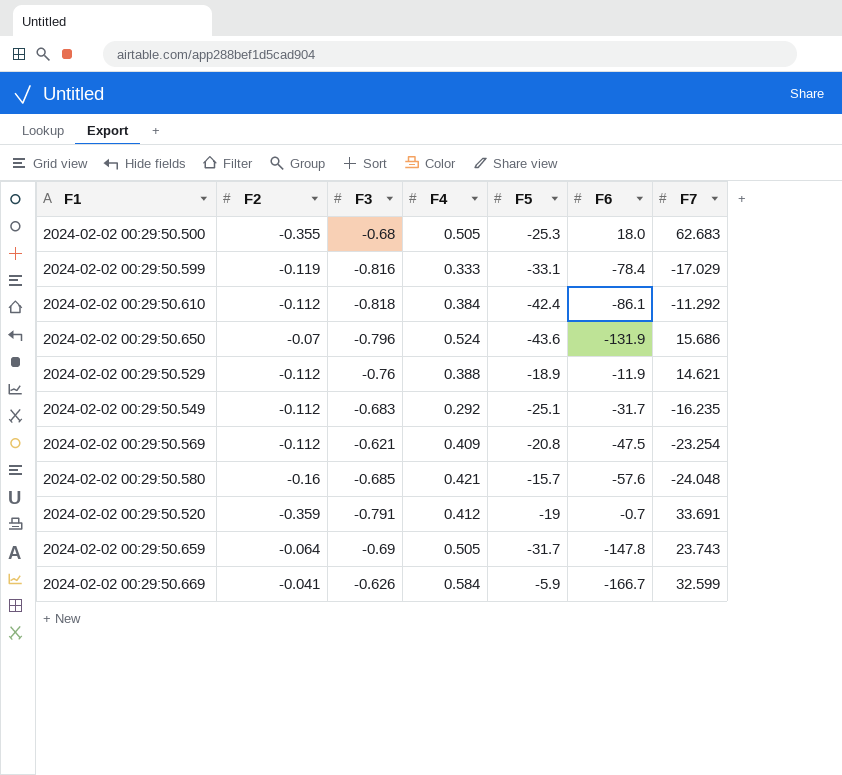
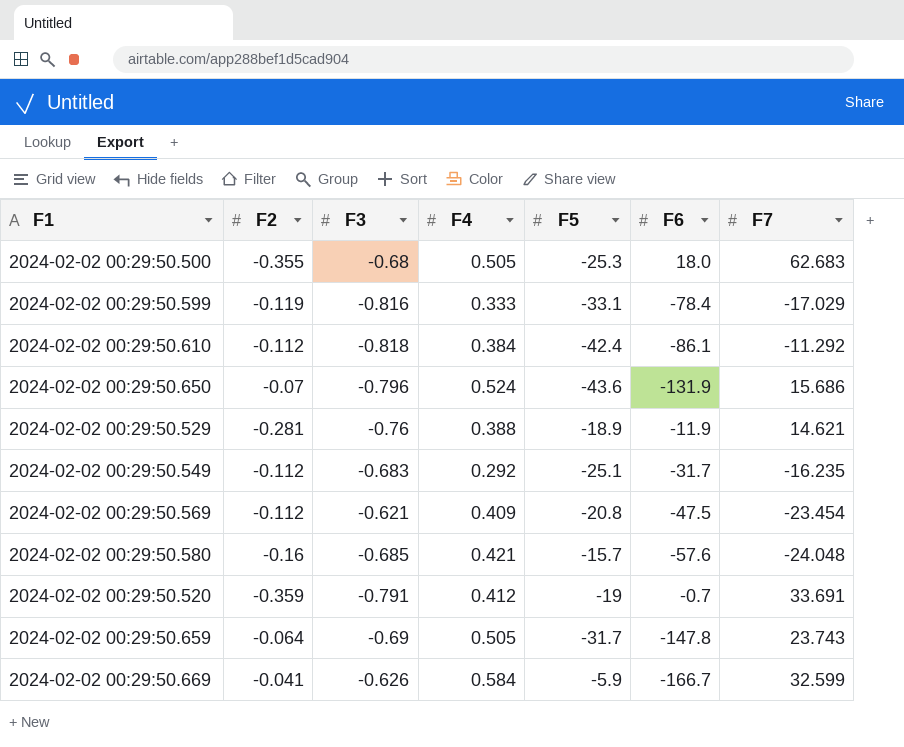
2024-02-02 00:29:50.529 | F2: -0.112 -> -0.281
2024-02-02 00:29:50.569 | F7: -23.254 -> -23.454

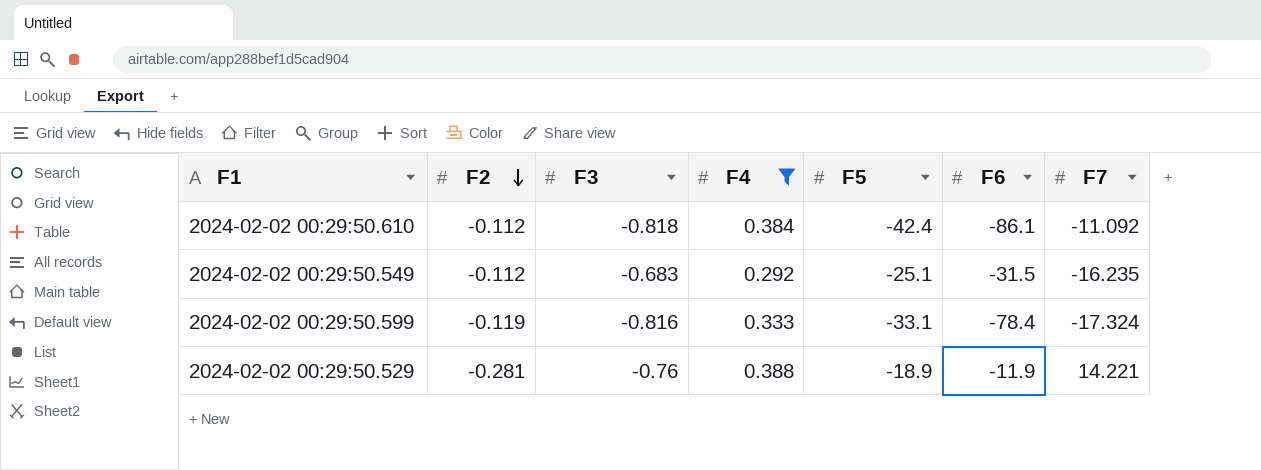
filter: none -> F4 <= 0.388
row order: none -> F2 descending
2024-02-02 00:29:50.610 | F7: -11.292 -> -11.092
2024-02-02 00:29:50.549 | F6: -31.7 -> -31.5
2024-02-02 00:29:50.599 | F7: -17.029 -> -17.324
2024-02-02 00:29:50.529 | F7: 14.621 -> 14.221

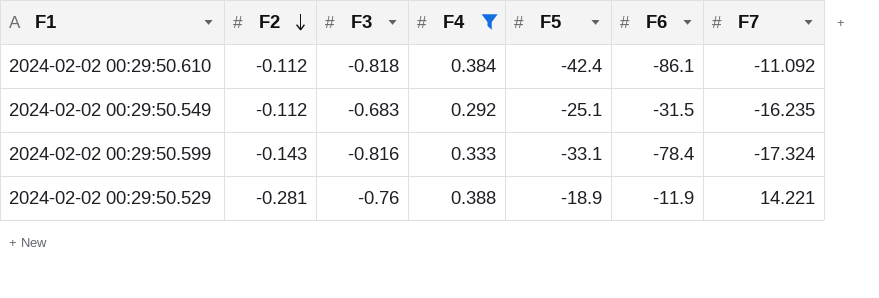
2024-02-02 00:29:50.599 | F2: -0.119 -> -0.143

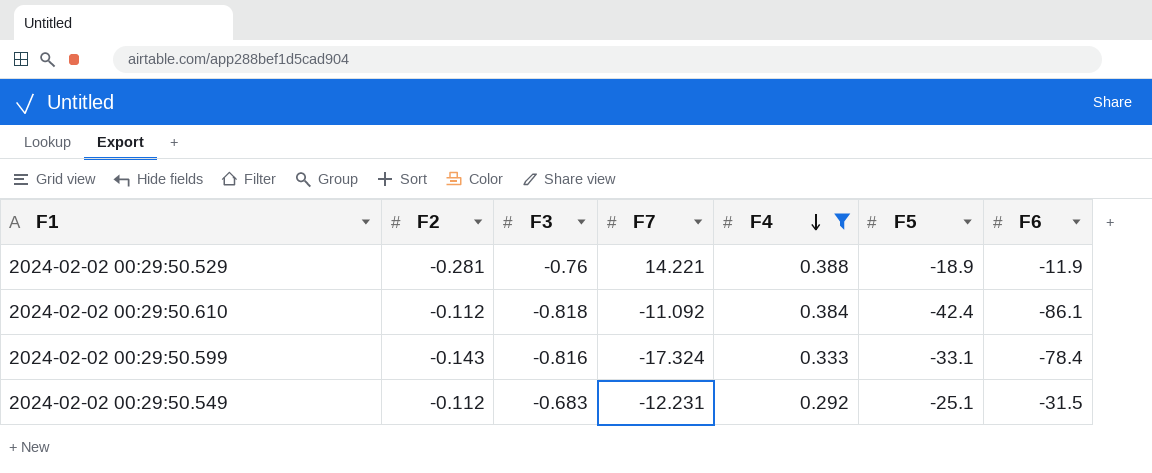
row order: F2 descending -> F4 descending
column F7 | position: 7 -> 4
2024-02-02 00:29:50.549 | F7: -16.235 -> -12.231

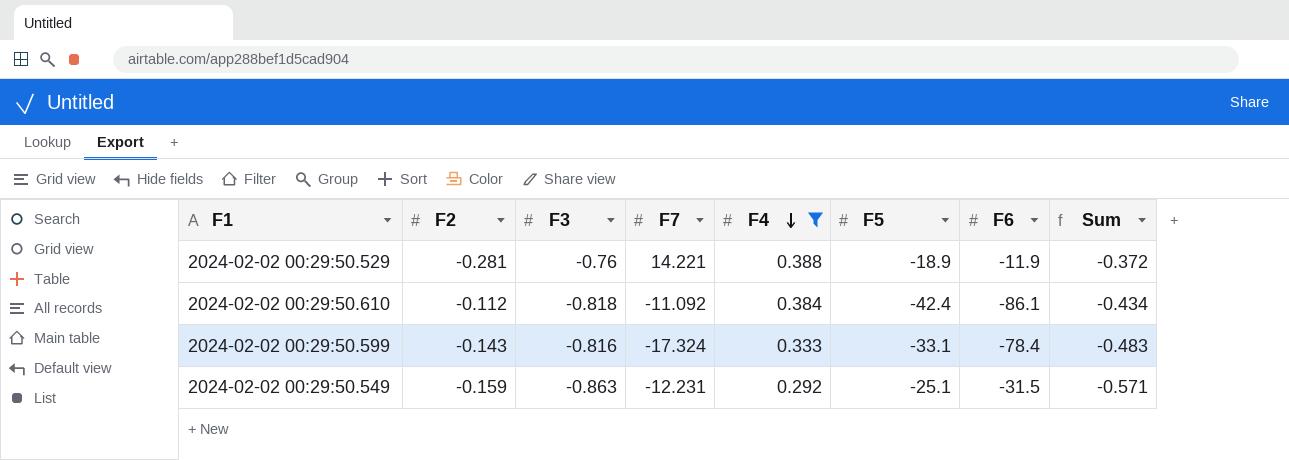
column Sum | formula: none -> [F3] + [F4]
2024-02-02 00:29:50.549 | F2: -0.112 -> -0.159
2024-02-02 00:29:50.549 | F3: -0.683 -> -0.863

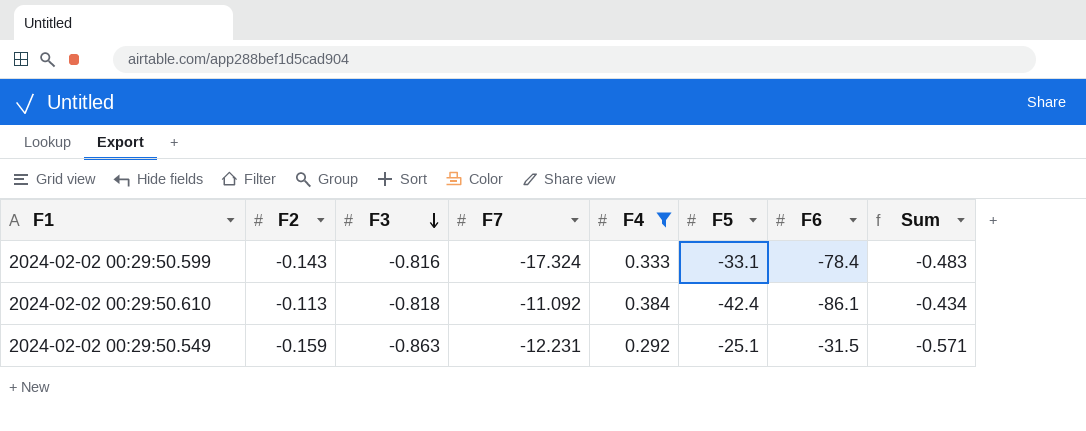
row order: F4 descending -> F3 descending
row 2024-02-02 00:29:50.529: -0.281 | -0.76 | 14.221 | 0.388 | -18.9 | -11.9 | -0.372 -> none
2024-02-02 00:29:50.610 | F2: -0.112 -> -0.113

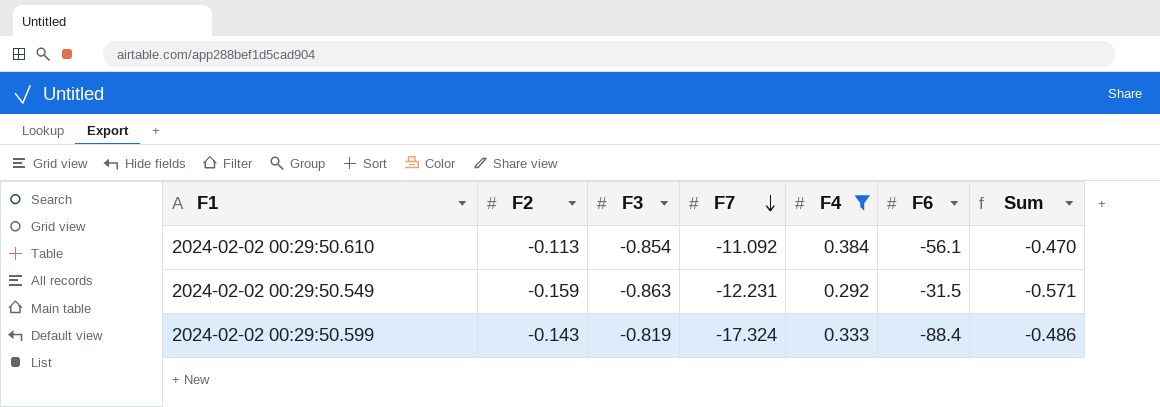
row order: F3 descending -> F7 descending
column F5 | position: 6 -> none
2024-02-02 00:29:50.610 | F3: -0.818 -> -0.854
2024-02-02 00:29:50.610 | F6: -86.1 -> -56.1
2024-02-02 00:29:50.610 | Sum: -0.434 -> -0.470
2024-02-02 00:29:50.599 | F3: -0.816 -> -0.819
2024-02-02 00:29:50.599 | F6: -78.4 -> -88.4
2024-02-02 00:29:50.599 | Sum: -0.483 -> -0.486

